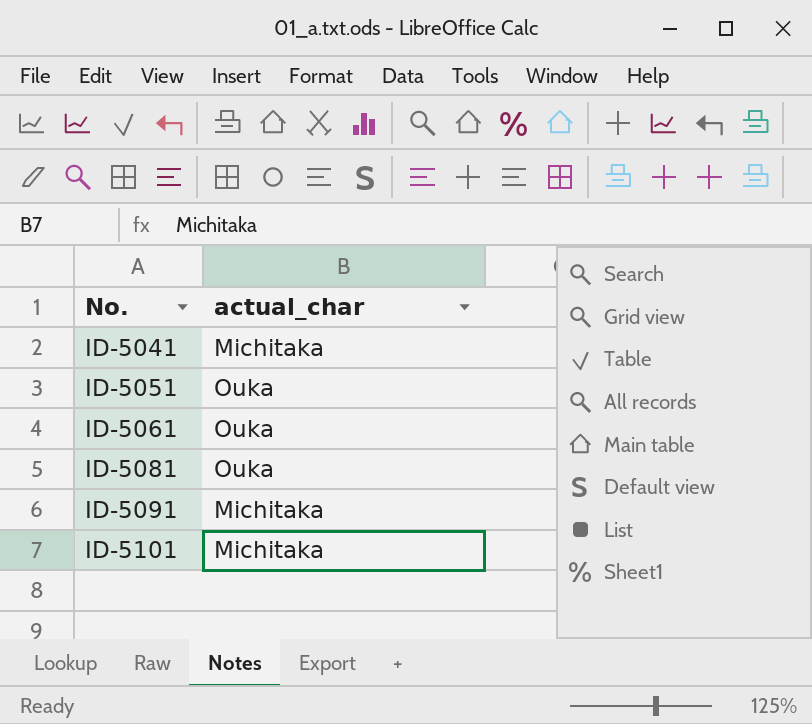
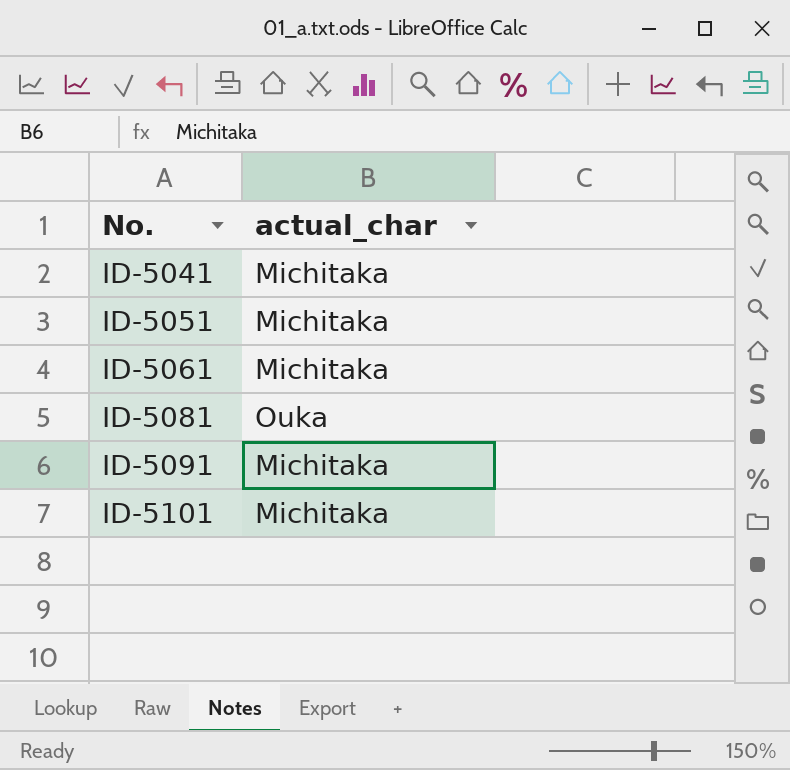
ID-5051 | actual_char: Ouka -> Michitaka
ID-5061 | actual_char: Ouka -> Michitaka

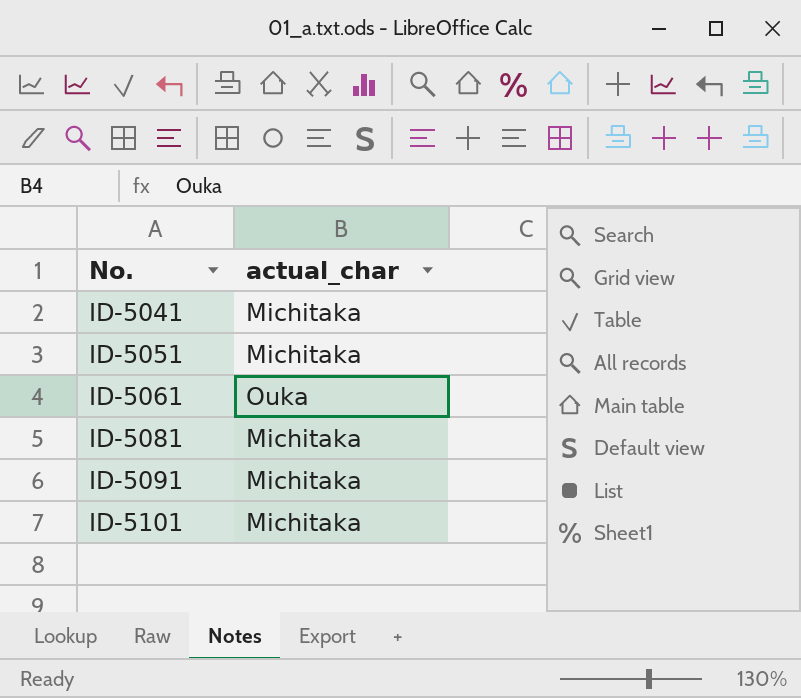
ID-5061 | actual_char: Michitaka -> Ouka
ID-5081 | actual_char: Ouka -> Michitaka

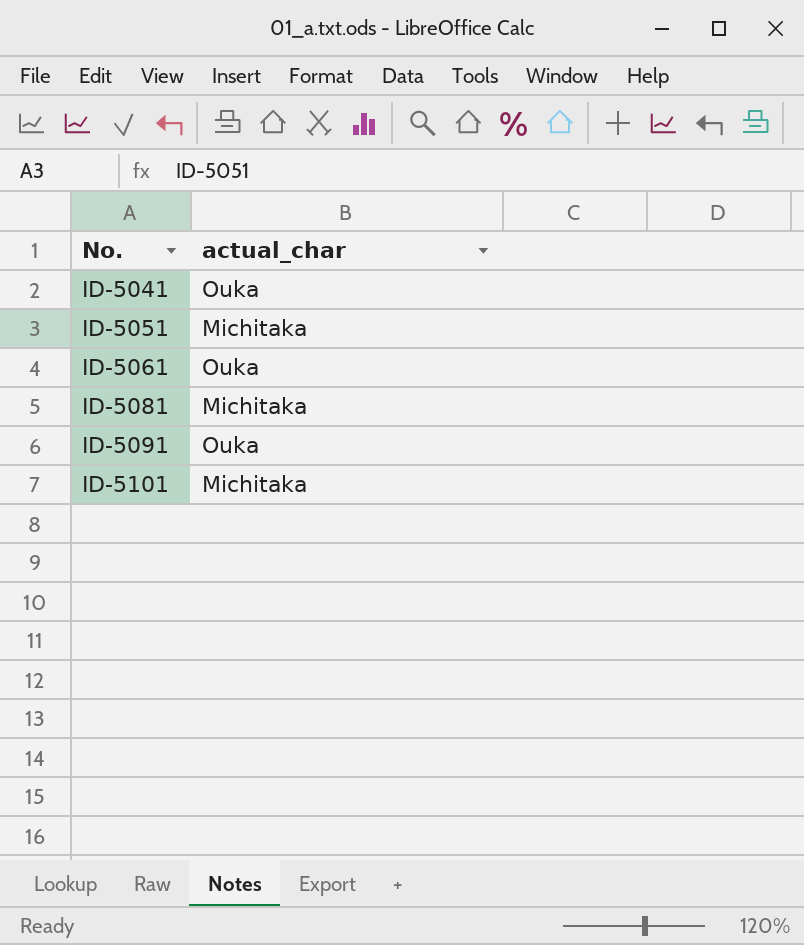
ID-5041 | actual_char: Michitaka -> Ouka
ID-5091 | actual_char: Michitaka -> Ouka

